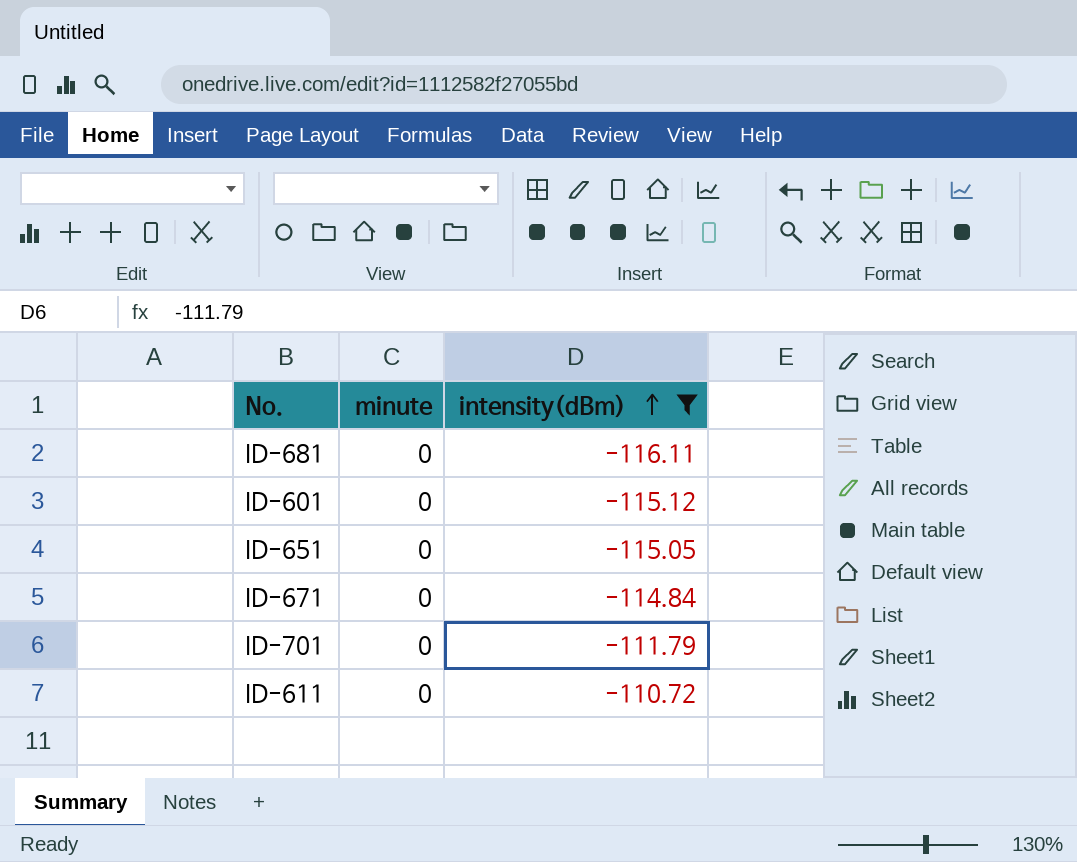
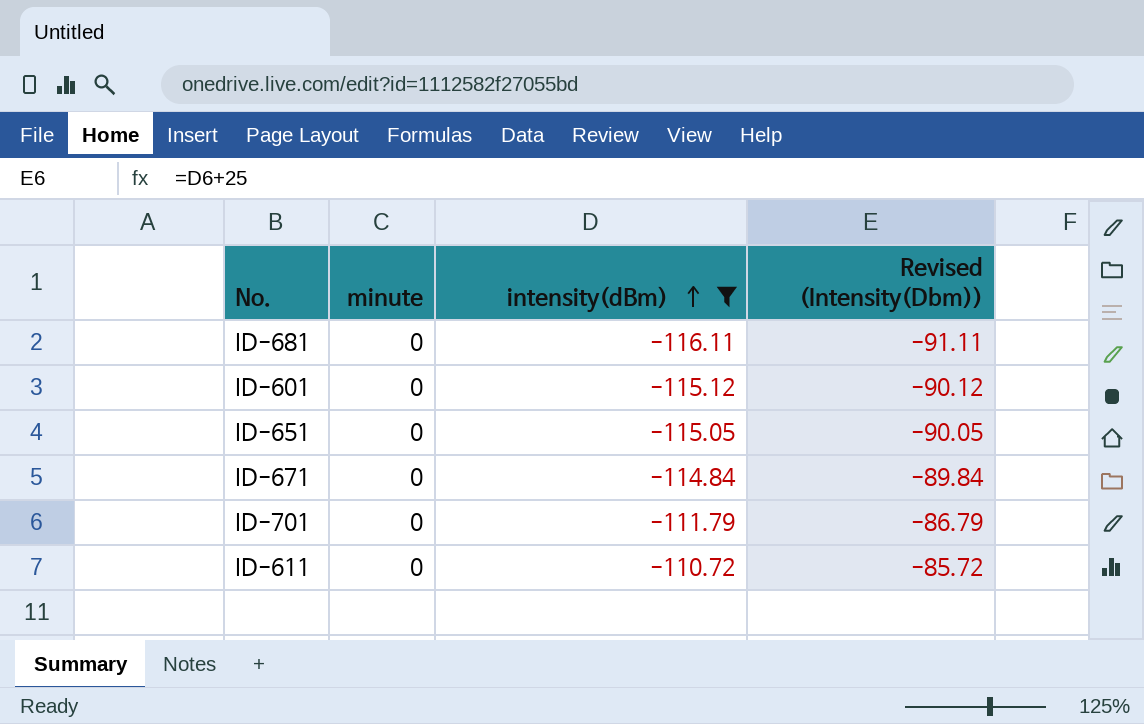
column Revised (Intensity(Dbm)) | formula: none -> [intensity(dBm)] + 25

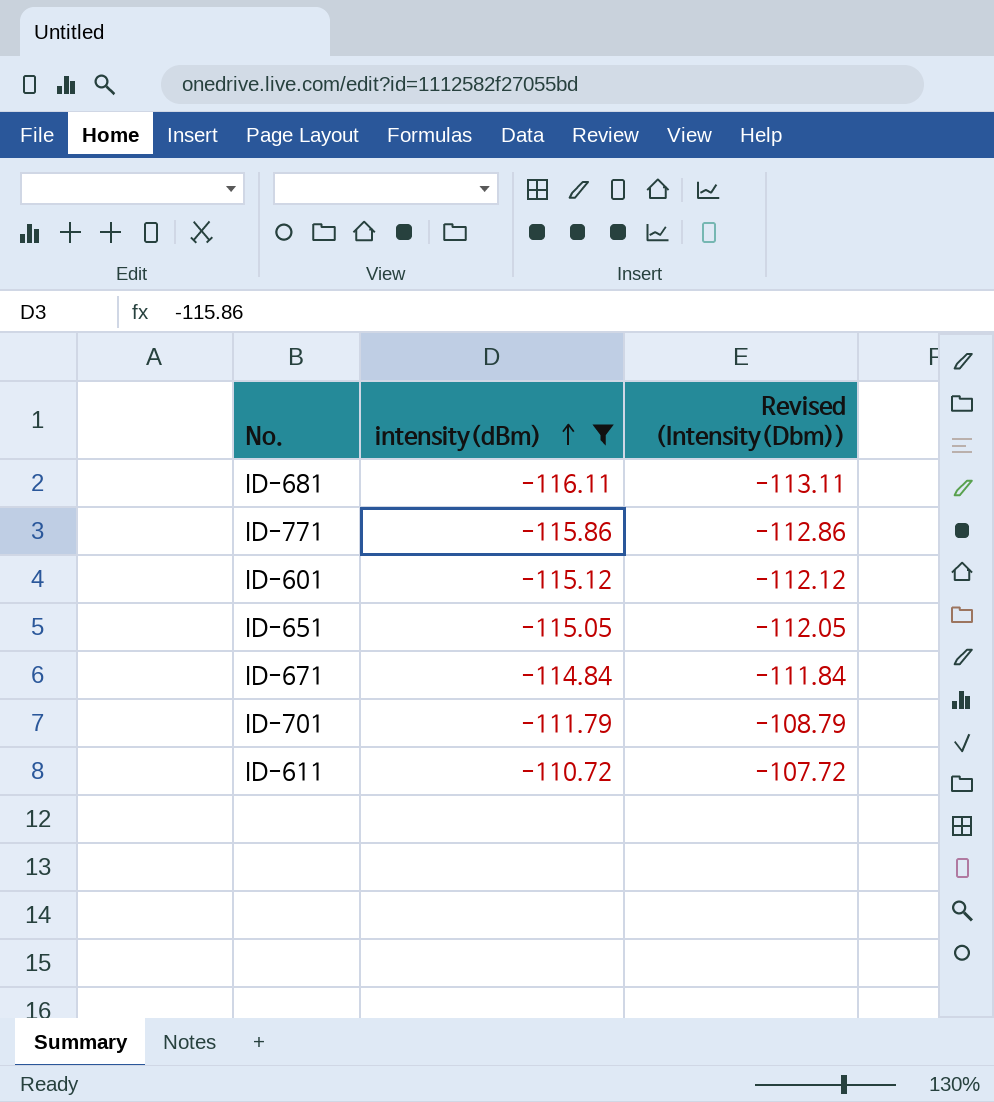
column minute | position: 2 -> none
column Revised (Intensity(Dbm)) | formula: [intensity(dBm)] + 25 -> [intensity(dBm)] + 3
row ID-771: none -> -115.86 | -112.86

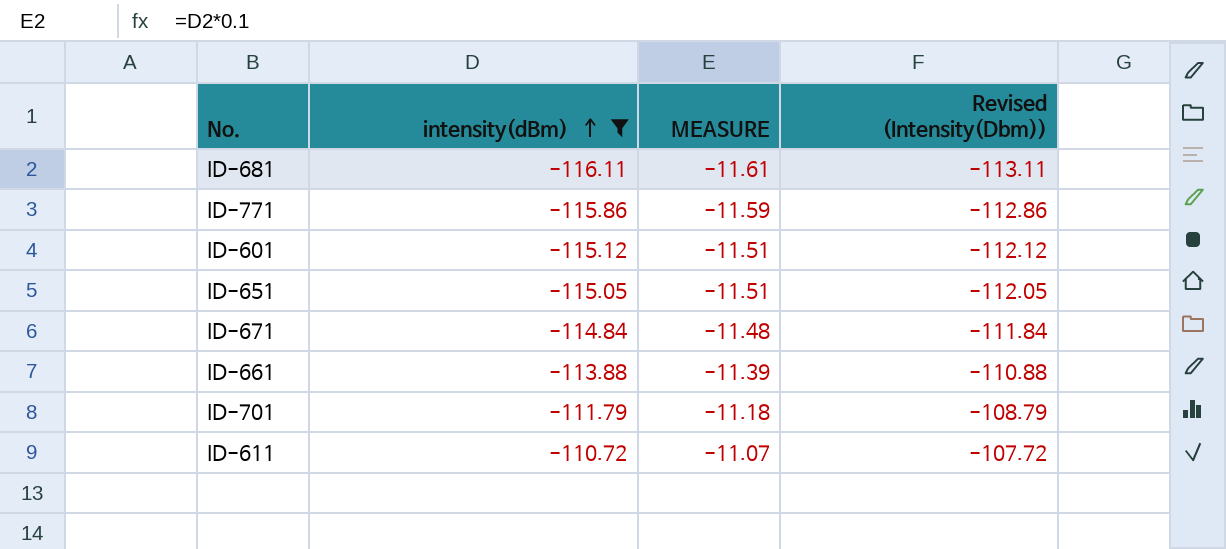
column MEASURE | formula: none -> [intensity(dBm)] * 0.1
row ID-661: none -> -113.88 | -11.39 | -110.88

